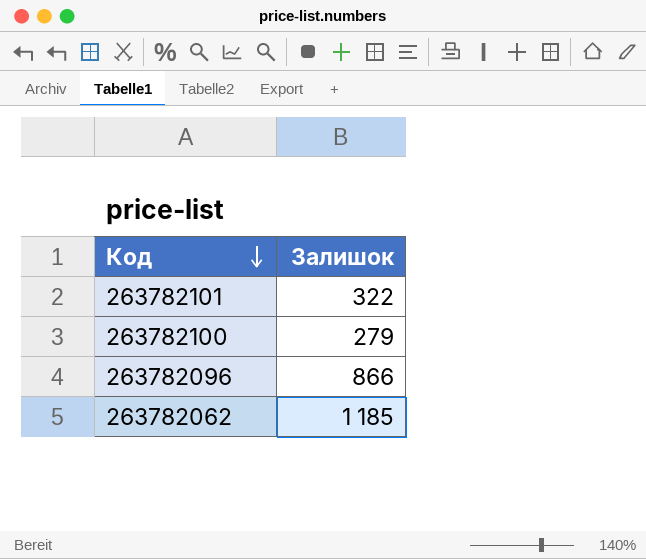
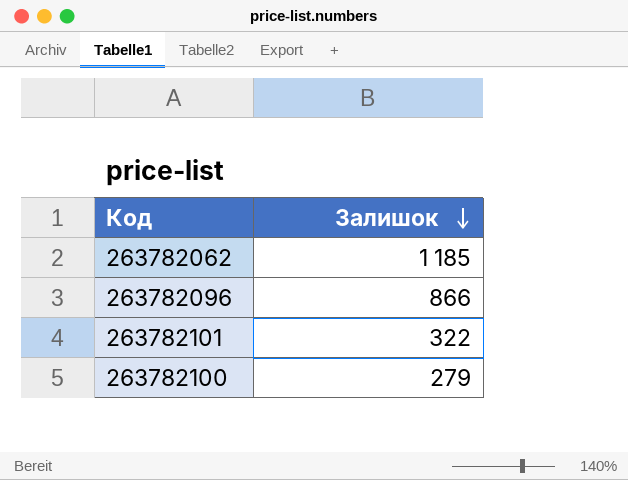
row order: Код descending -> Залишок descending

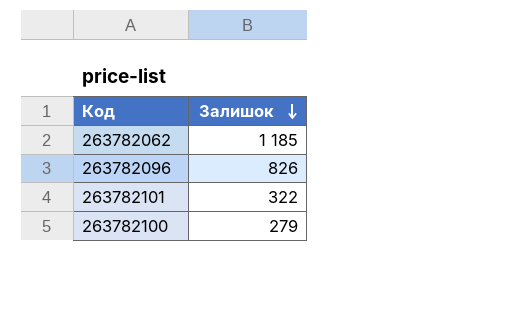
263782096 | Залишок: 866 -> 826

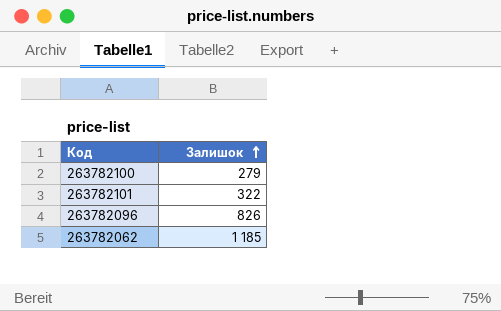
row order: Залишок descending -> Залишок ascending

